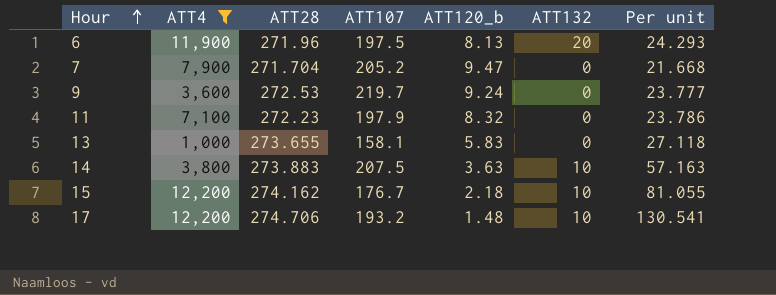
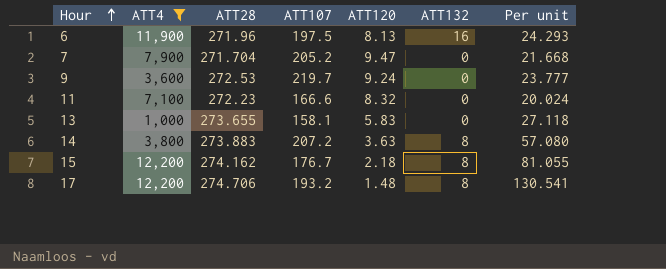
column name: ATT120_b -> ATT120
6 | ATT132: 20 -> 16
11 | ATT107: 197.9 -> 166.6
11 | Per unit: 23.786 -> 20.024
14 | ATT107: 207.5 -> 207.2
14 | ATT132: 10 -> 8
14 | Per unit: 57.163 -> 57.080
15 | ATT132: 10 -> 8
17 | ATT132: 10 -> 8

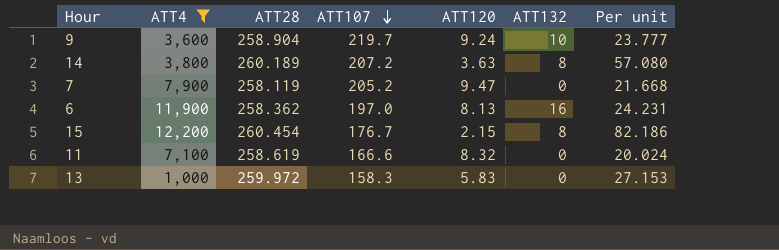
row order: Hour ascending -> ATT107 descending
row 17: 12,200 | 274.706 | 193.2 | 1.48 | 8 | 130.541 -> none
9 | ATT28: 272.53 -> 258.904
9 | ATT132: 0 -> 10
14 | ATT28: 273.883 -> 260.189
7 | ATT28: 271.704 -> 258.119
6 | ATT28: 271.96 -> 258.362
6 | ATT107: 197.5 -> 197.0
6 | Per unit: 24.293 -> 24.231
15 | ATT28: 274.162 -> 260.454
15 | ATT120: 2.18 -> 2.15
15 | Per unit: 81.055 -> 82.186
11 | ATT28: 272.23 -> 258.619
13 | ATT28: 273.655 -> 259.972
13 | ATT107: 158.1 -> 158.3
13 | Per unit: 27.118 -> 27.153

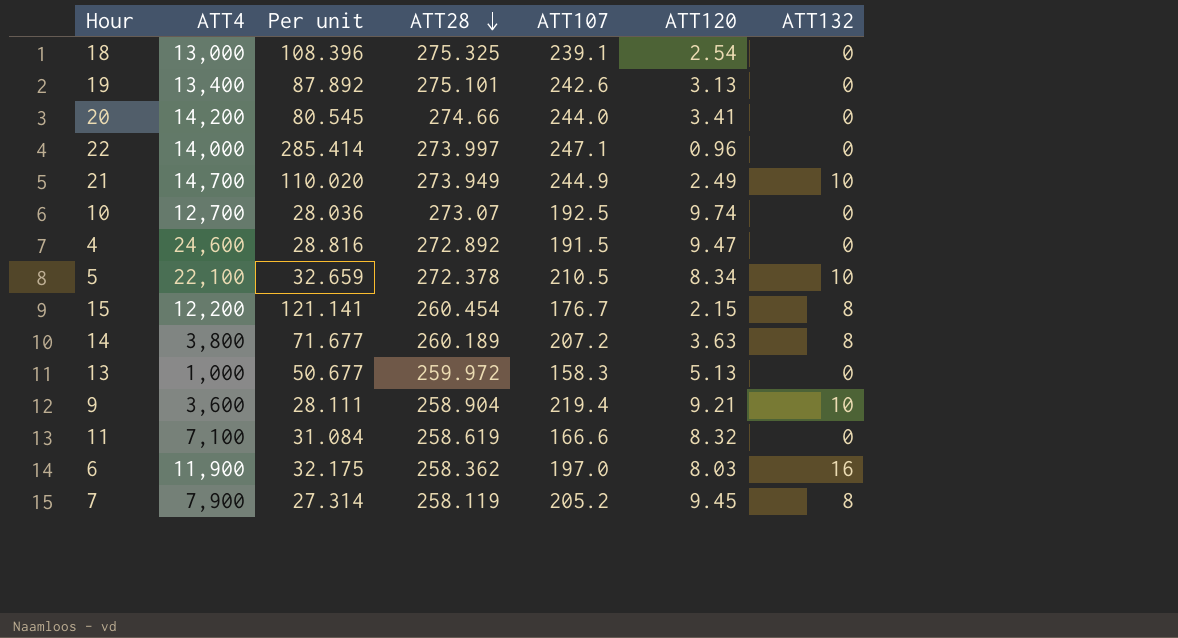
filter: ATT4 <= 12,200 -> none
row order: ATT107 descending -> ATT28 descending
column Per unit | formula: [ATT107] / [ATT120] -> [ATT28] / [ATT120]
column Per unit | position: 7 -> 3
13 | ATT120: 5.83 -> 5.13
9 | ATT107: 219.7 -> 219.4
9 | ATT120: 9.24 -> 9.21
6 | ATT120: 8.13 -> 8.03
7 | ATT120: 9.47 -> 9.45
7 | ATT132: 0 -> 8

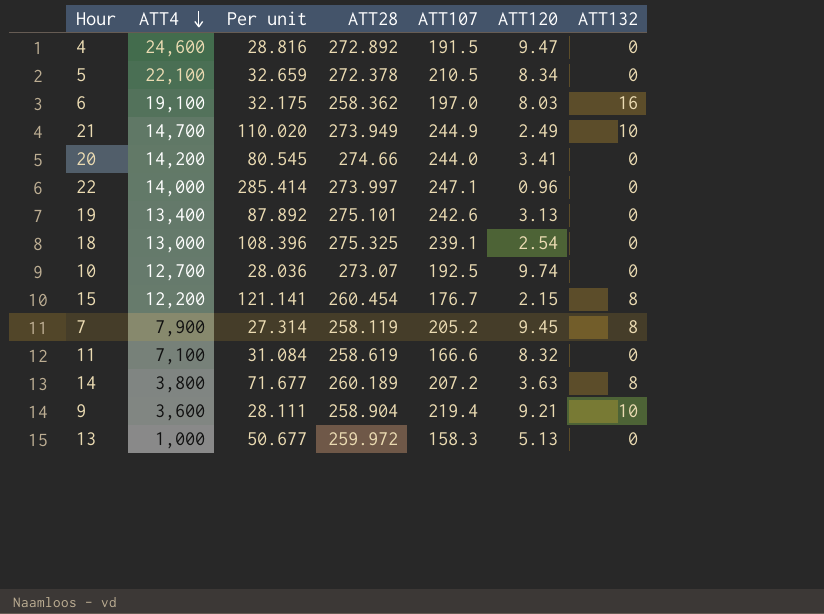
row order: ATT28 descending -> ATT4 descending
5 | ATT132: 10 -> 0
6 | ATT4: 11,900 -> 19,100

